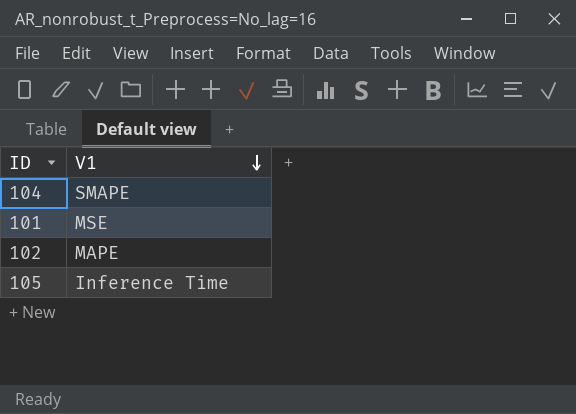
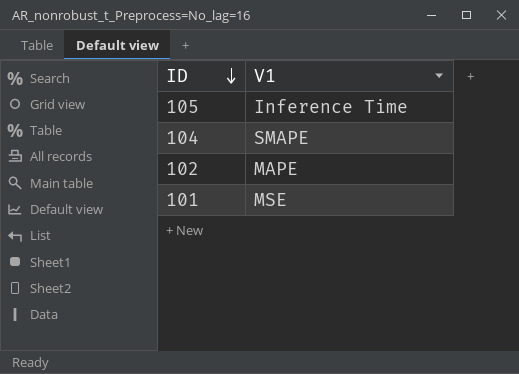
row order: V1 descending -> ID descending

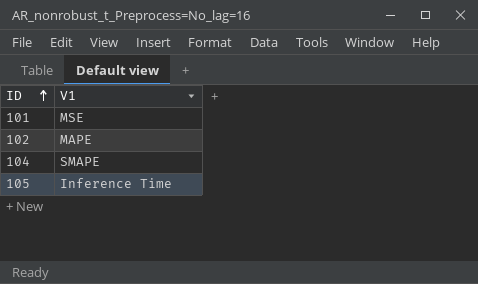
row order: ID descending -> ID ascending

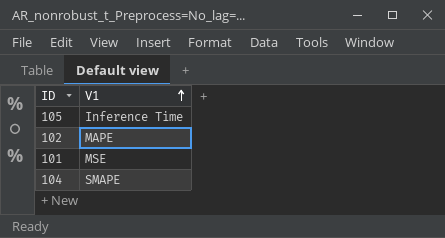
row order: ID ascending -> V1 ascending

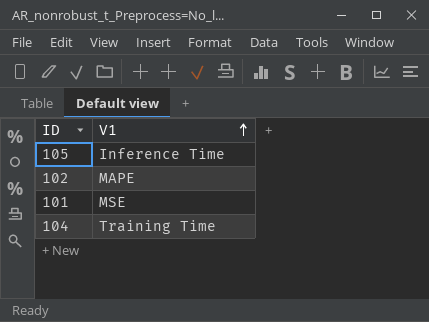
104 | V1: SMAPE -> Training Time

